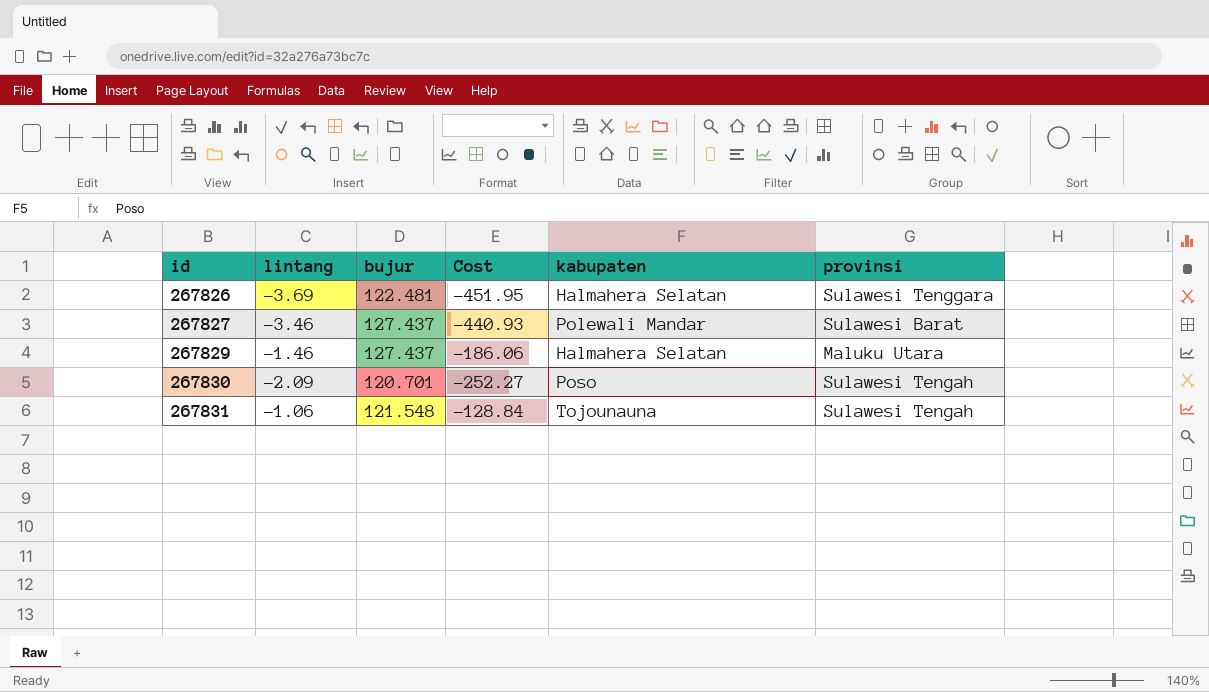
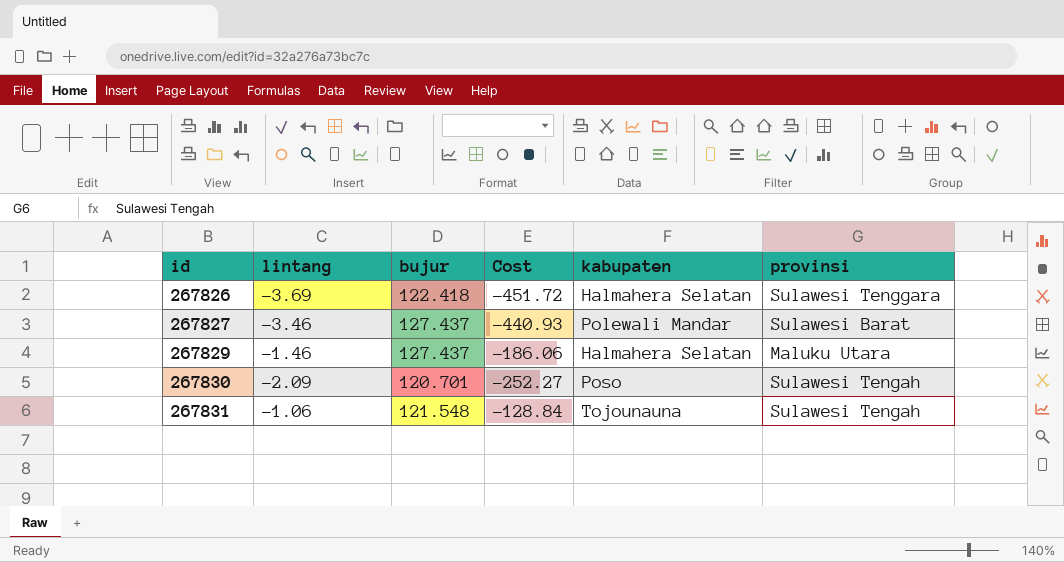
267826 | bujur: 122.481 -> 122.418
267826 | Cost: -451.95 -> -451.72

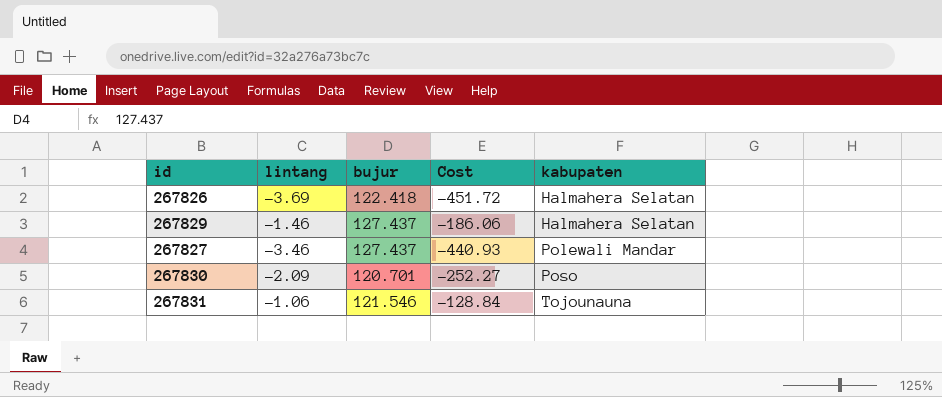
row order: id ascending -> kabupaten ascending
column provinsi | position: 6 -> none
267831 | bujur: 121.548 -> 121.546

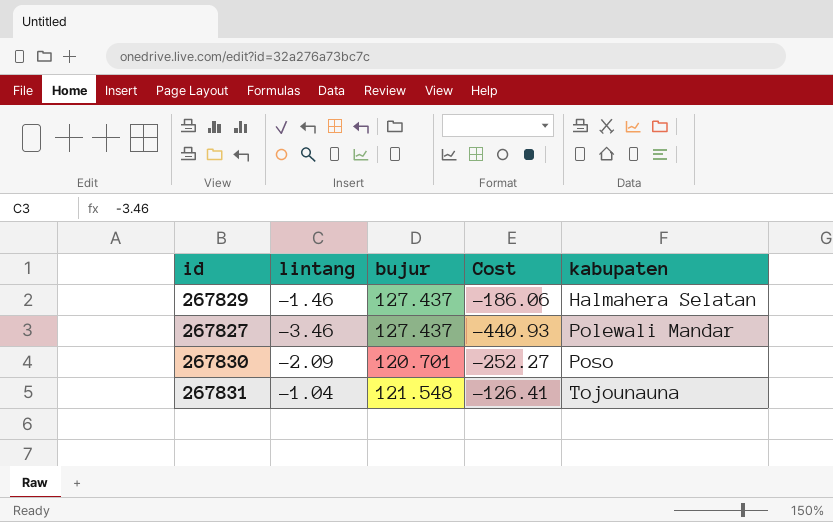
row 267826: -3.69 | 122.418 | -451.72 | Halmahera Selatan -> none
267831 | lintang: -1.06 -> -1.04
267831 | bujur: 121.546 -> 121.548
267831 | Cost: -128.84 -> -126.41

